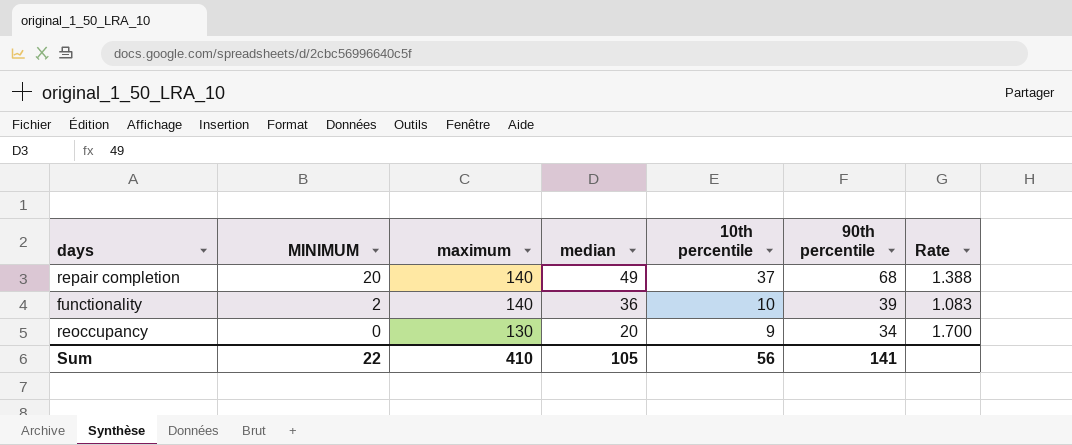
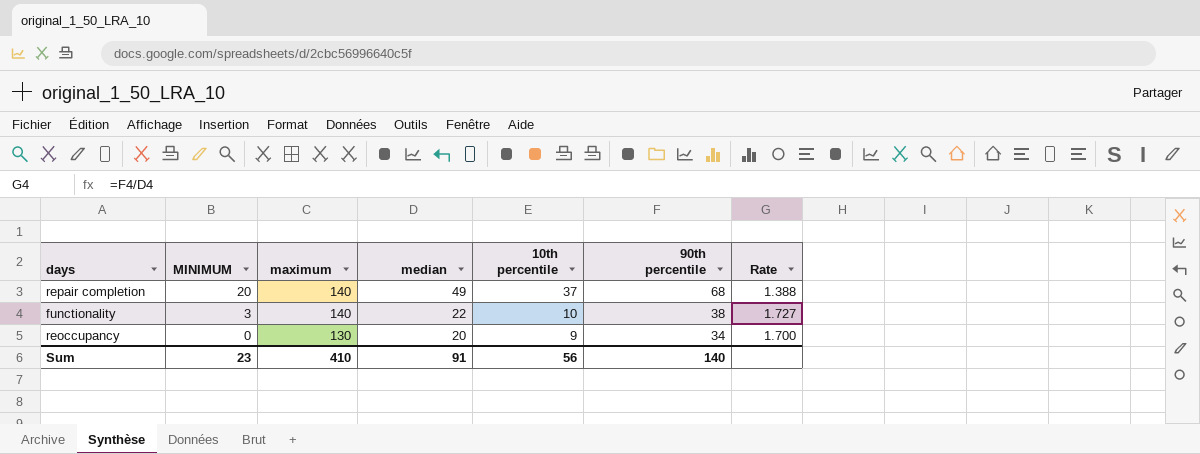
functionality | MINIMUM: 2 -> 3
functionality | median: 36 -> 22
functionality | 90th percentile: 39 -> 38
functionality | Rate: 1.083 -> 1.727
Sum | MINIMUM: 22 -> 23
Sum | median: 105 -> 91
Sum | 90th percentile: 141 -> 140

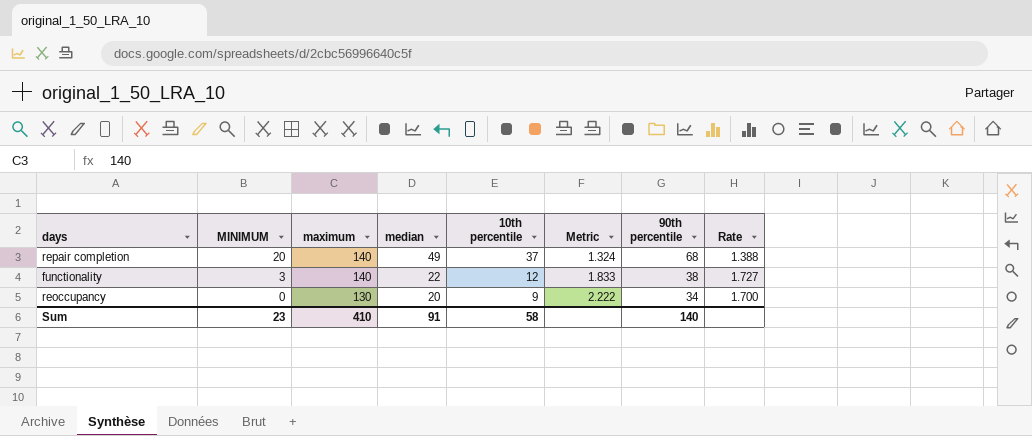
column Metric | formula: none -> [median] / [10th percentile]
functionality | 10th percentile: 10 -> 12
Sum | 10th percentile: 56 -> 58

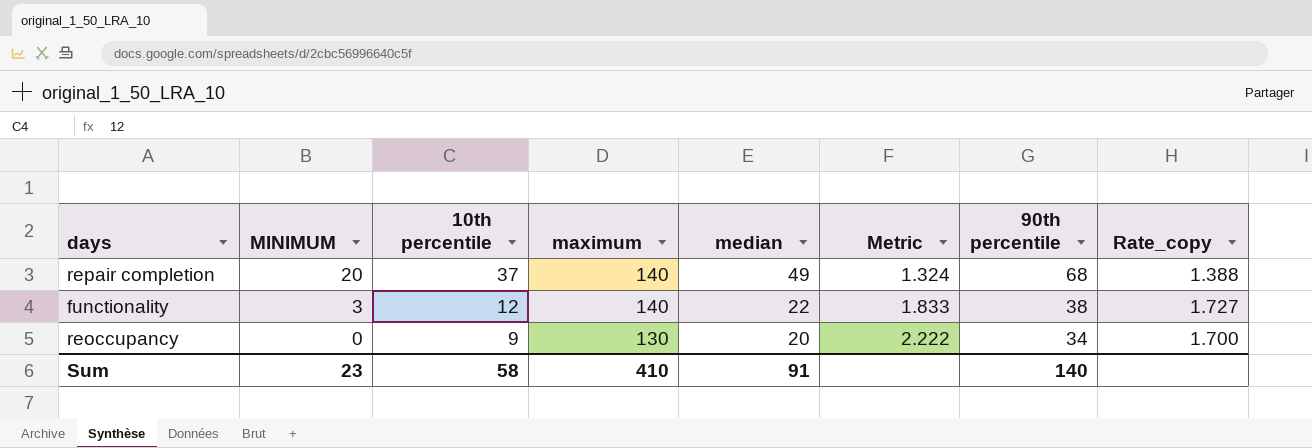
column 10th percentile | position: 5 -> 3
column name: Rate -> Rate_copy

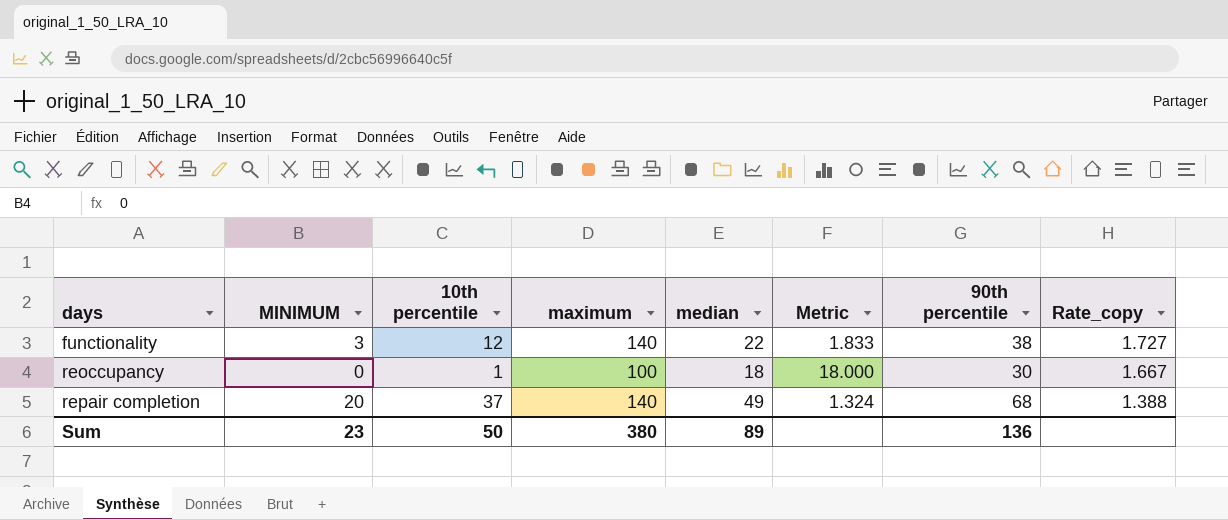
row order: MINIMUM descending -> days ascending
reoccupancy | 10th percentile: 9 -> 1
reoccupancy | maximum: 130 -> 100
reoccupancy | median: 20 -> 18
reoccupancy | Metric: 2.222 -> 18.000
reoccupancy | 90th percentile: 34 -> 30
reoccupancy | Rate_copy: 1.700 -> 1.667
Sum | 10th percentile: 58 -> 50
Sum | maximum: 410 -> 380
Sum | median: 91 -> 89
Sum | 90th percentile: 140 -> 136

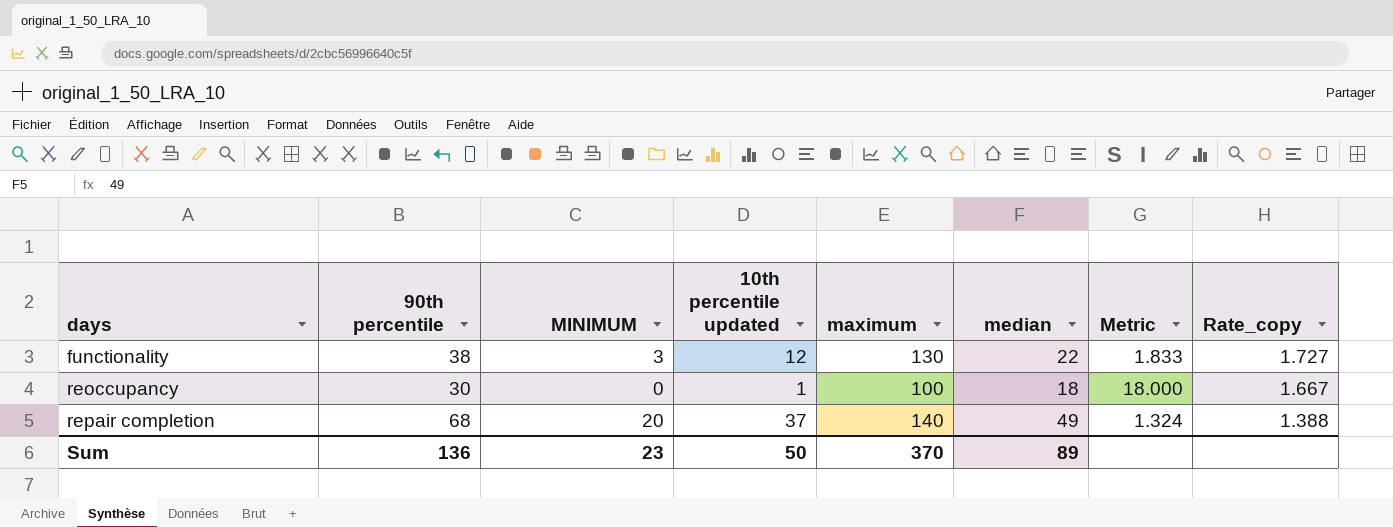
column 90th percentile | position: 7 -> 2
column name: 10th percentile -> 10th percentile updated
functionality | maximum: 140 -> 130
Sum | maximum: 380 -> 370

